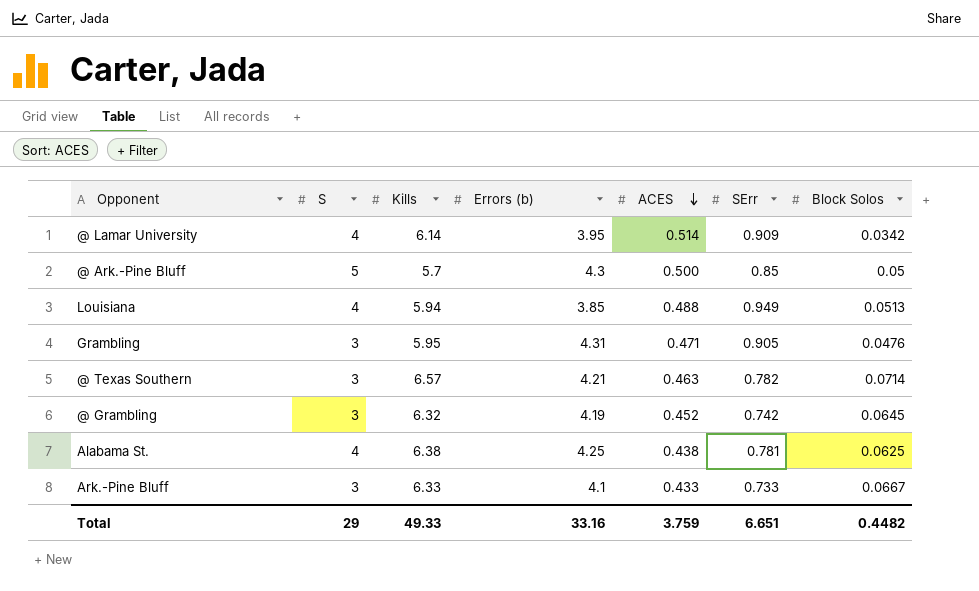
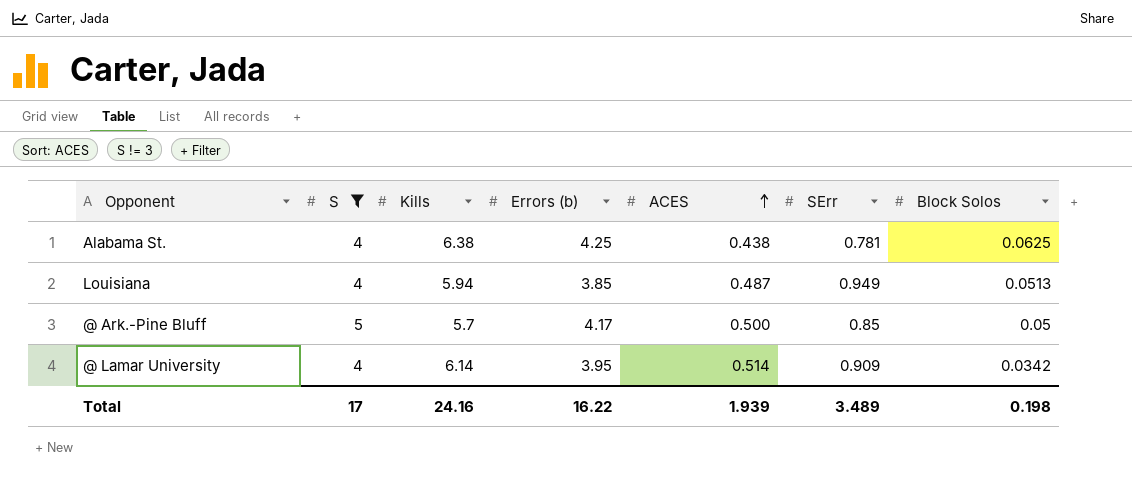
filter: none -> S != 3
row order: ACES descending -> ACES ascending
Louisiana | ACES: 0.488 -> 0.487
@ Ark.-Pine Bluff | Errors (b): 4.3 -> 4.17
Total | S: 29 -> 17
Total | Kills: 49.33 -> 24.16
Total | Errors (b): 33.16 -> 16.22
Total | ACES: 3.759 -> 1.939
Total | SErr: 6.651 -> 3.489
Total | Block Solos: 0.4482 -> 0.198

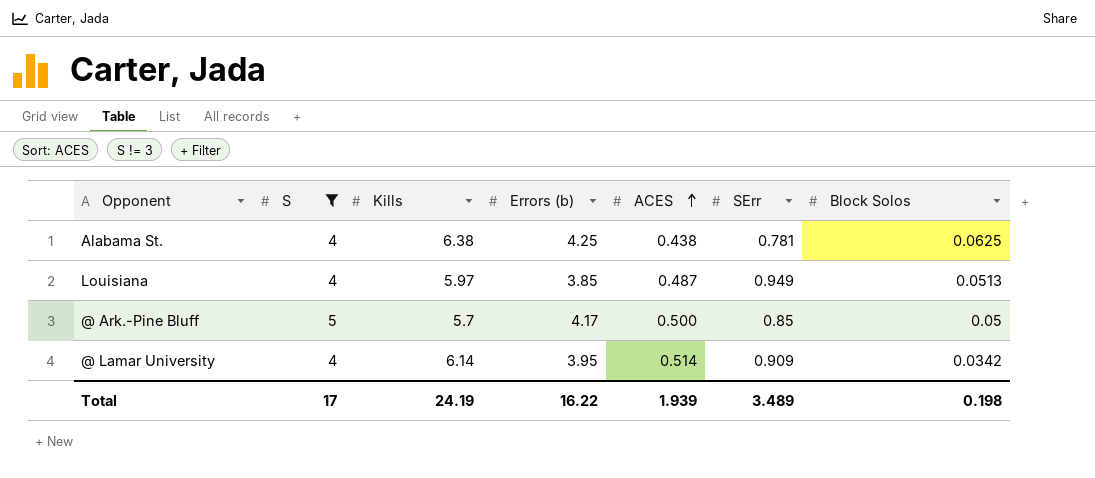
Louisiana | Kills: 5.94 -> 5.97
Total | Kills: 24.16 -> 24.19

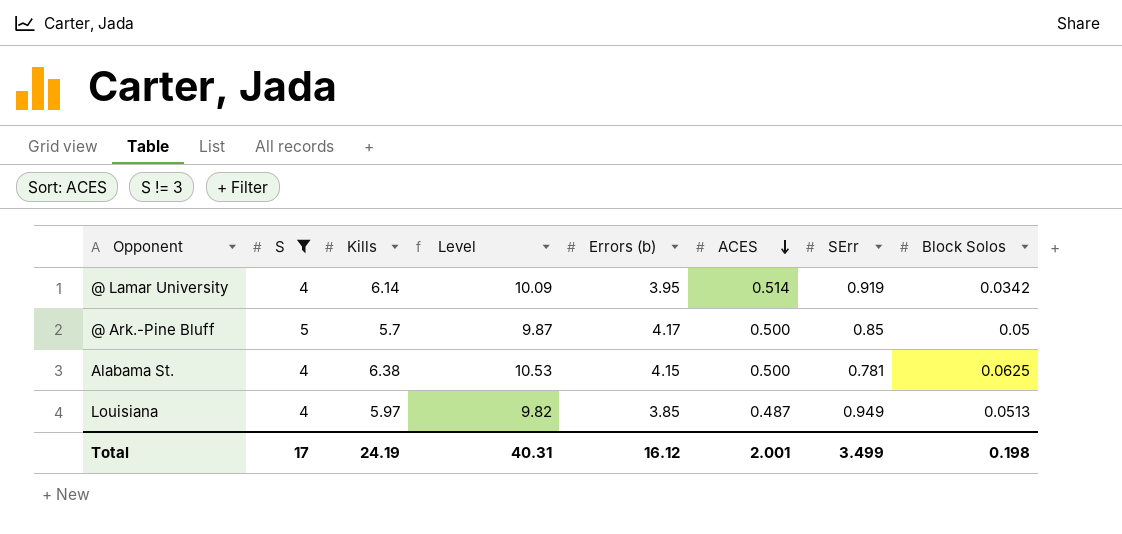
row order: ACES ascending -> ACES descending
column Level | formula: none -> [Kills] + [Errors (b)]
@ Lamar University | SErr: 0.909 -> 0.919
Alabama St. | Errors (b): 4.25 -> 4.15
Alabama St. | ACES: 0.438 -> 0.500
Total | Errors (b): 16.22 -> 16.12
Total | ACES: 1.939 -> 2.001
Total | SErr: 3.489 -> 3.499

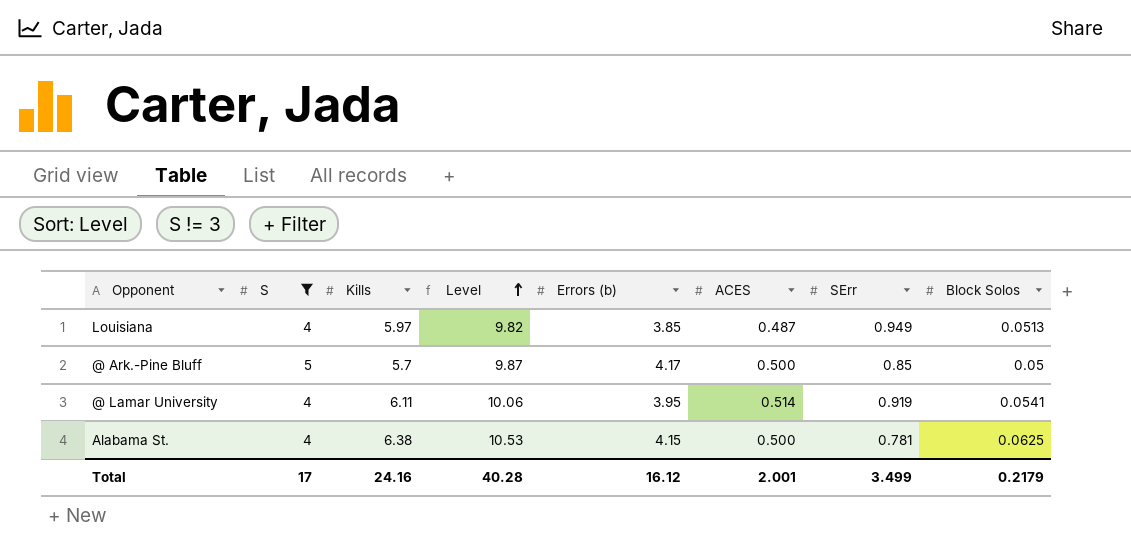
row order: ACES descending -> Level ascending
@ Lamar University | Kills: 6.14 -> 6.11
@ Lamar University | Level: 10.09 -> 10.06
@ Lamar University | Block Solos: 0.0342 -> 0.0541
Total | Kills: 24.19 -> 24.16
Total | Level: 40.31 -> 40.28
Total | Block Solos: 0.198 -> 0.2179

